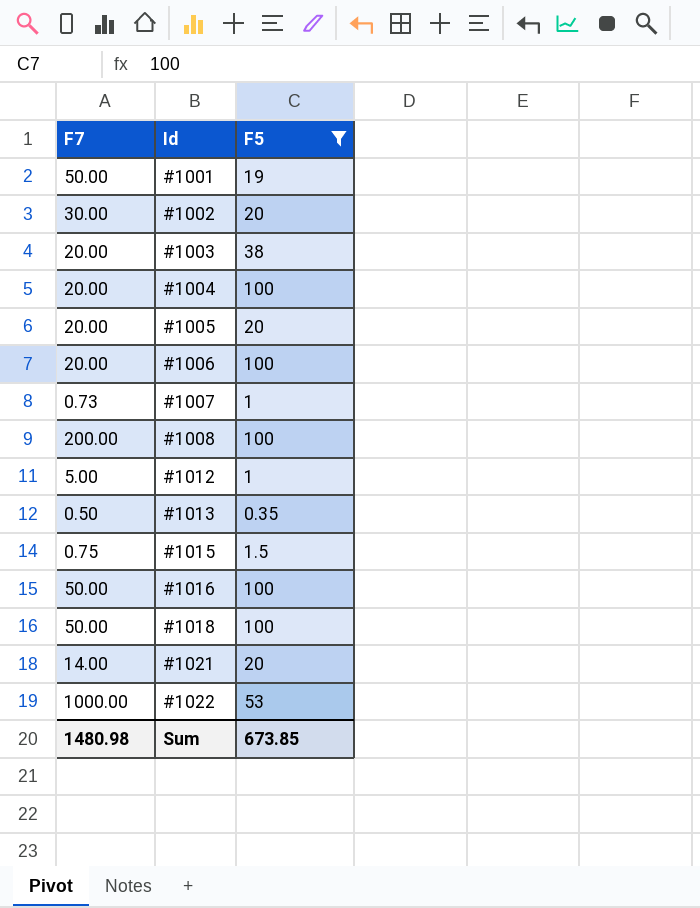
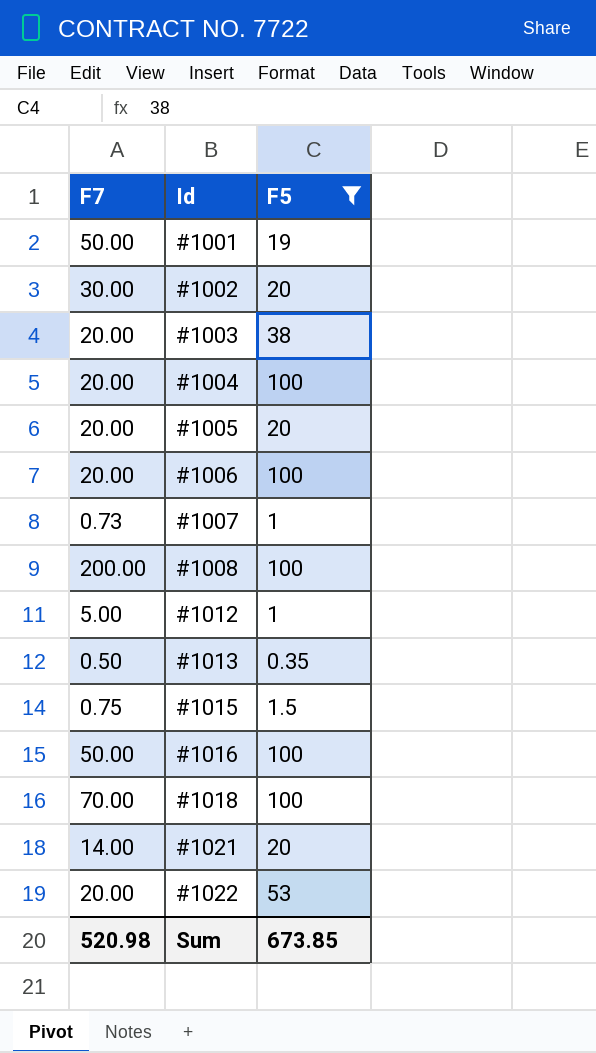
#1018 | F7: 50.00 -> 70.00
#1022 | F7: 1000.00 -> 20.00
Sum | F7: 1480.98 -> 520.98

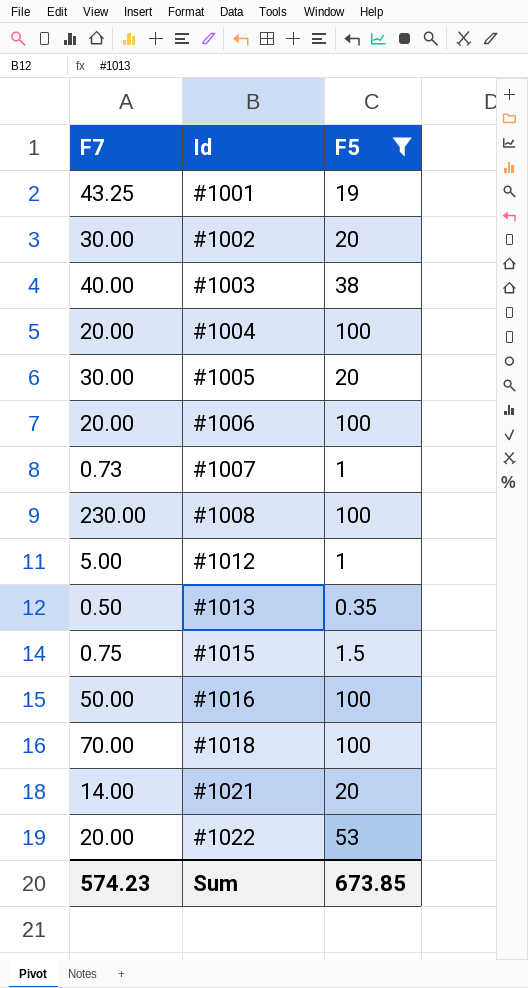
#1001 | F7: 50.00 -> 43.25
#1003 | F7: 20.00 -> 40.00
#1005 | F7: 20.00 -> 30.00
#1008 | F7: 200.00 -> 230.00
Sum | F7: 520.98 -> 574.23

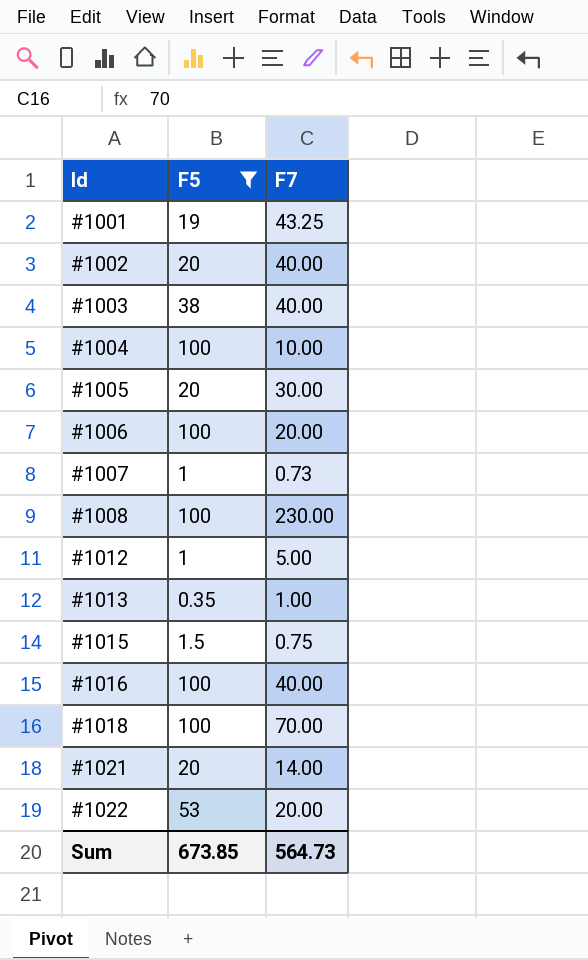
column F7 | position: 1 -> 3
#1002 | F7: 30.00 -> 40.00
#1004 | F7: 20.00 -> 10.00
#1013 | F7: 0.50 -> 1.00
#1016 | F7: 50.00 -> 40.00
Sum | F7: 574.23 -> 564.73

